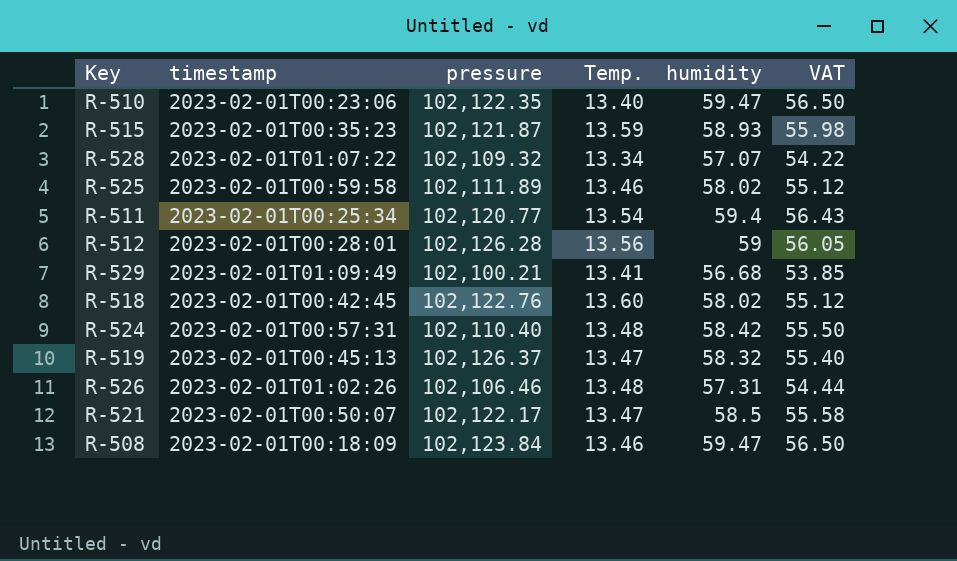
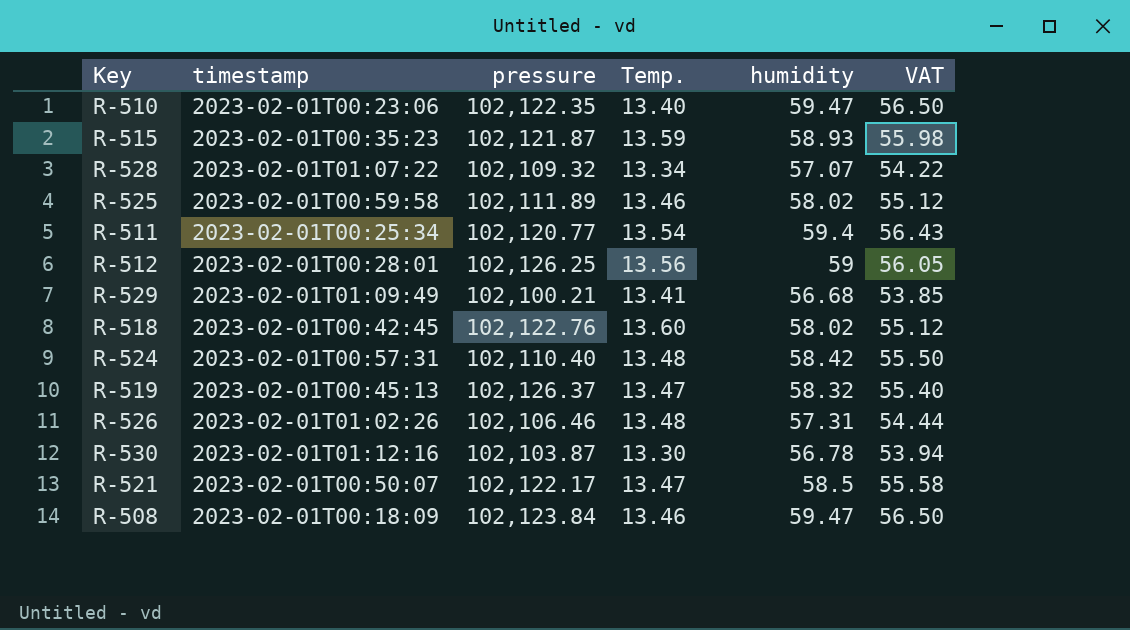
R-512 | pressure: 102,126.28 -> 102,126.25
row R-530: none -> 2023-02-01T01:12:16 | 102,103.87 | 13.30 | 56.78 | 53.94

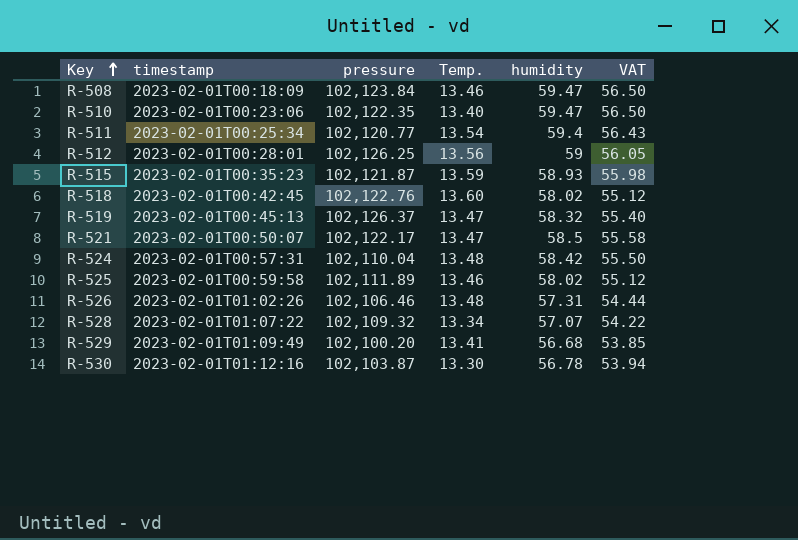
row order: none -> Key ascending
R-524 | pressure: 102,110.40 -> 102,110.04
R-529 | pressure: 102,100.21 -> 102,100.20

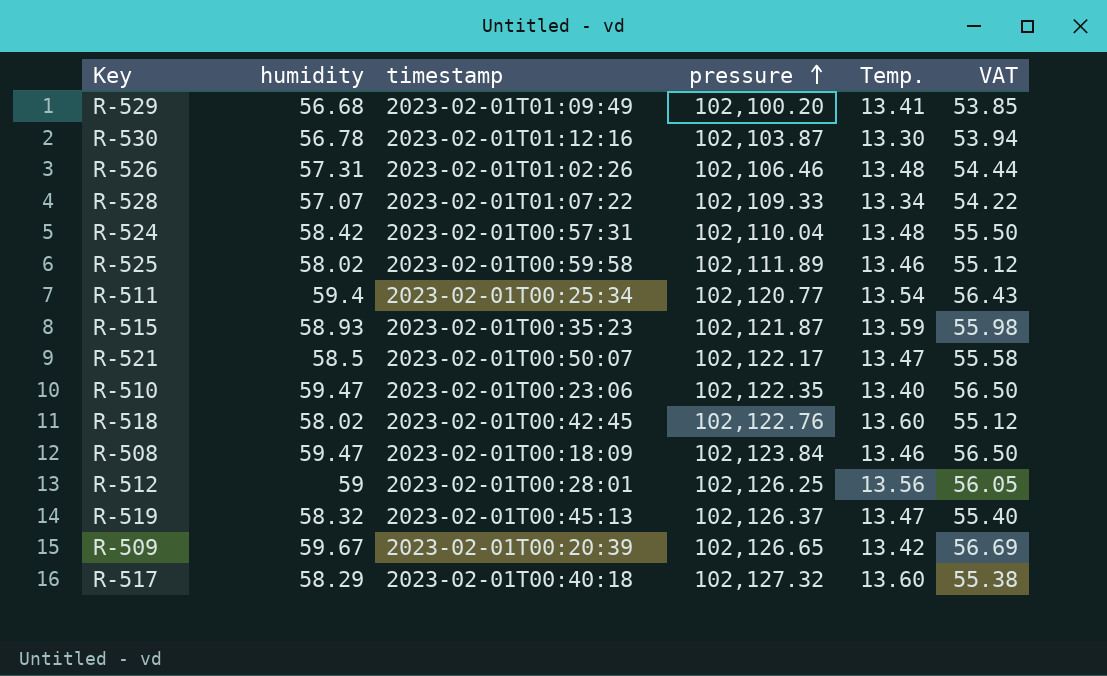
row order: Key ascending -> pressure ascending
column humidity | position: 5 -> 2
R-528 | pressure: 102,109.32 -> 102,109.33
row R-509: none -> 59.67 | 2023-02-01T00:20:39 | 102,126.65 | 13.42 | 56.69
row R-517: none -> 58.29 | 2023-02-01T00:40:18 | 102,127.32 | 13.60 | 55.38

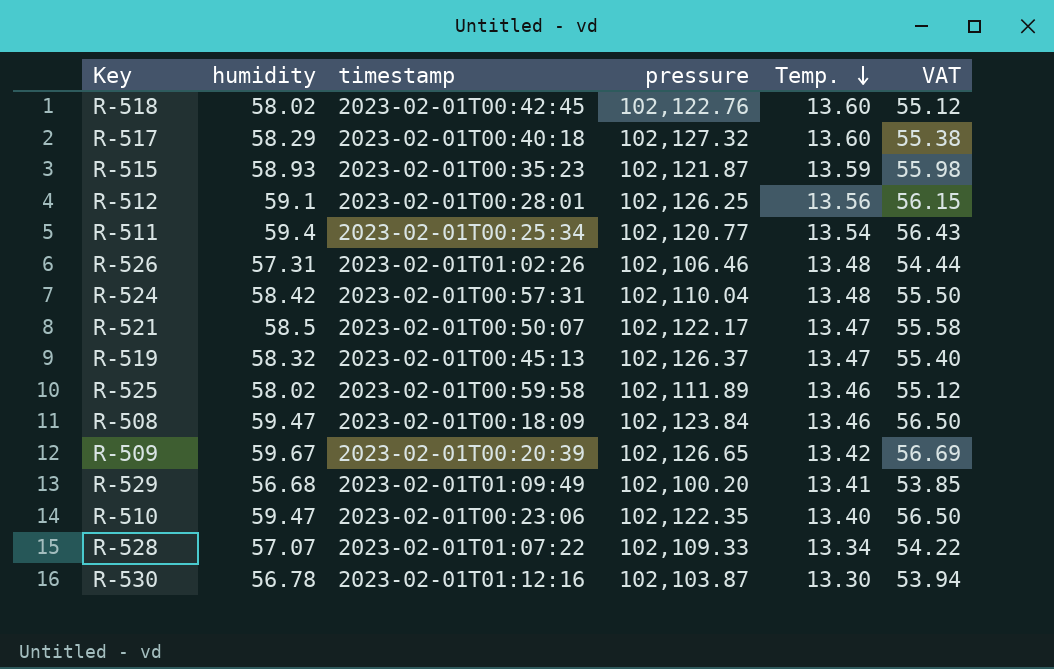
row order: pressure ascending -> Temp. descending
R-512 | humidity: 59 -> 59.1
R-512 | VAT: 56.05 -> 56.15

